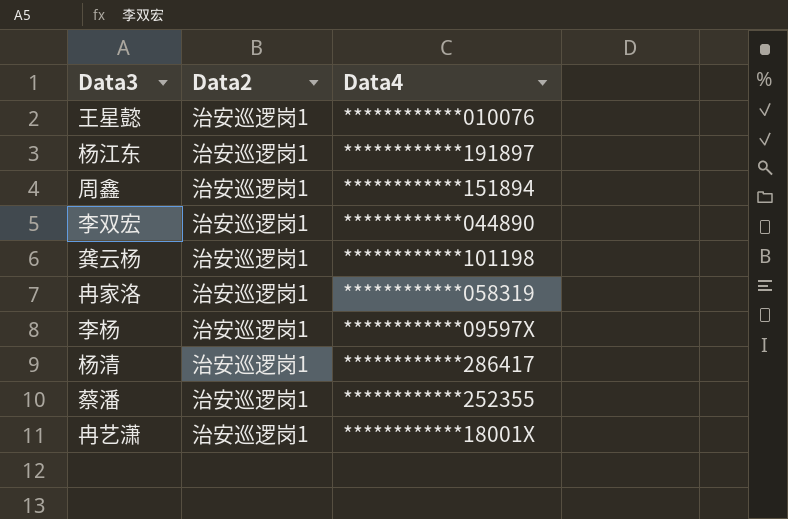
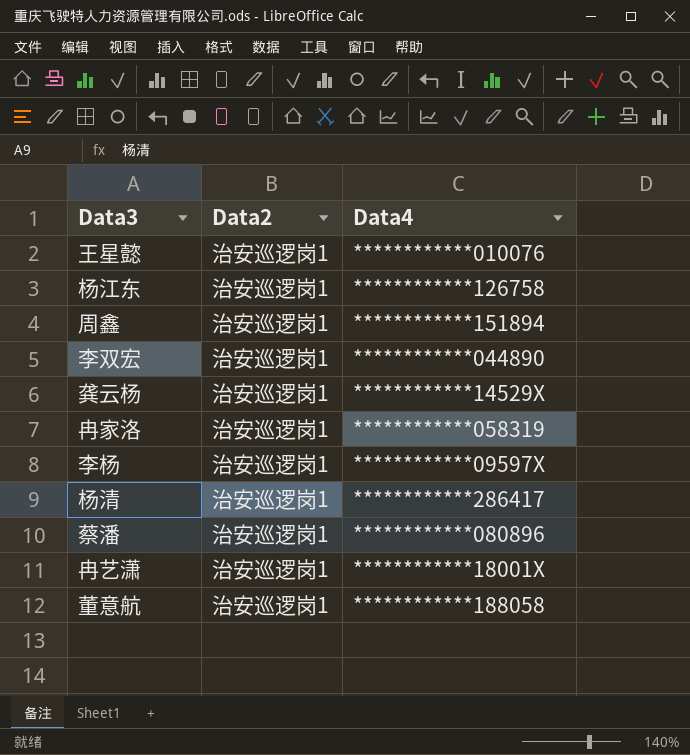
杨江东 | Data4: ************191897 -> ************126758
龚云杨 | Data4: ************101198 -> ************14529X
蔡潘 | Data4: ************252355 -> ************080896
row 董意航: none -> 治安巡逻岗1 | ************188058

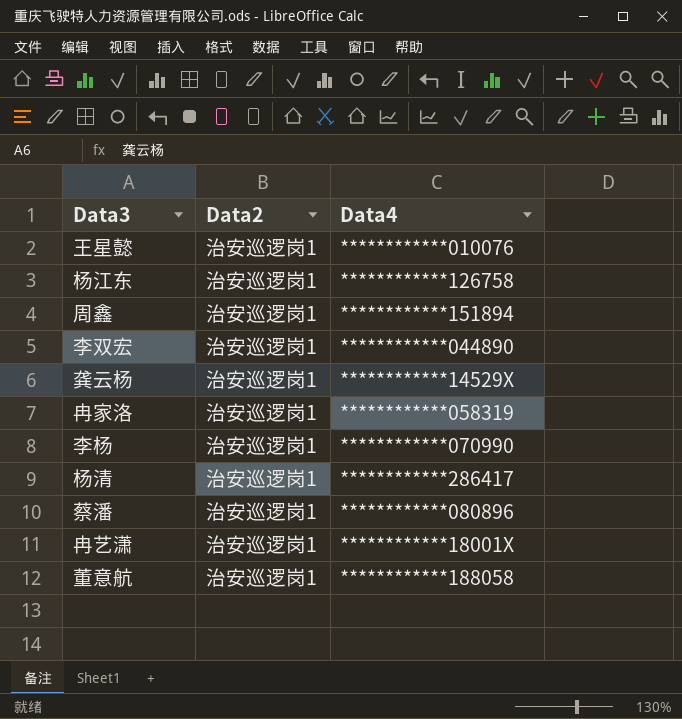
李杨 | Data4: ************09597X -> ************070990

